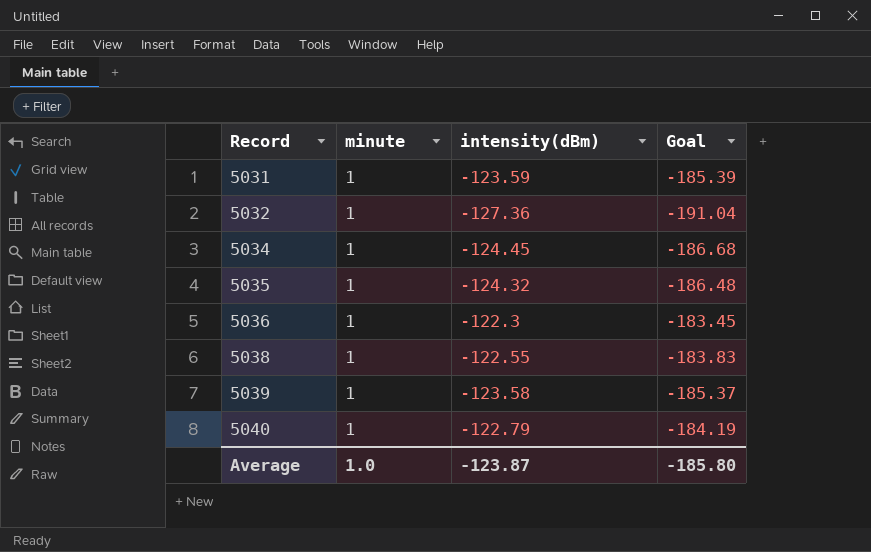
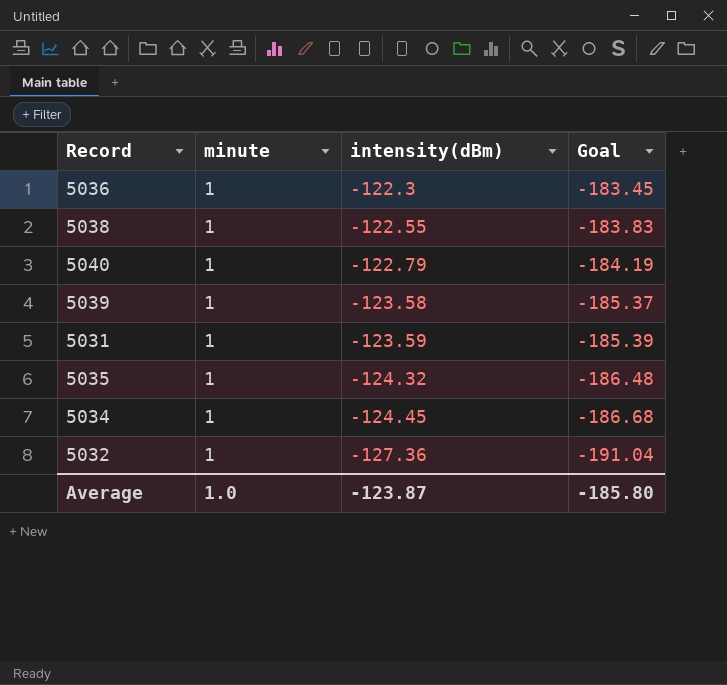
row order: Record ascending -> intensity(dBm) descending

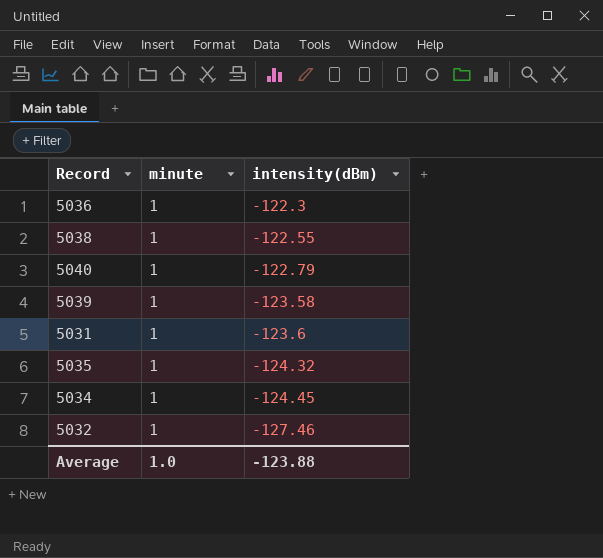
column Goal | formula: [intensity(dBm)] * 1.5 -> none
5031 | intensity(dBm): -123.59 -> -123.6
5032 | intensity(dBm): -127.36 -> -127.46
Average | intensity(dBm): -123.87 -> -123.88

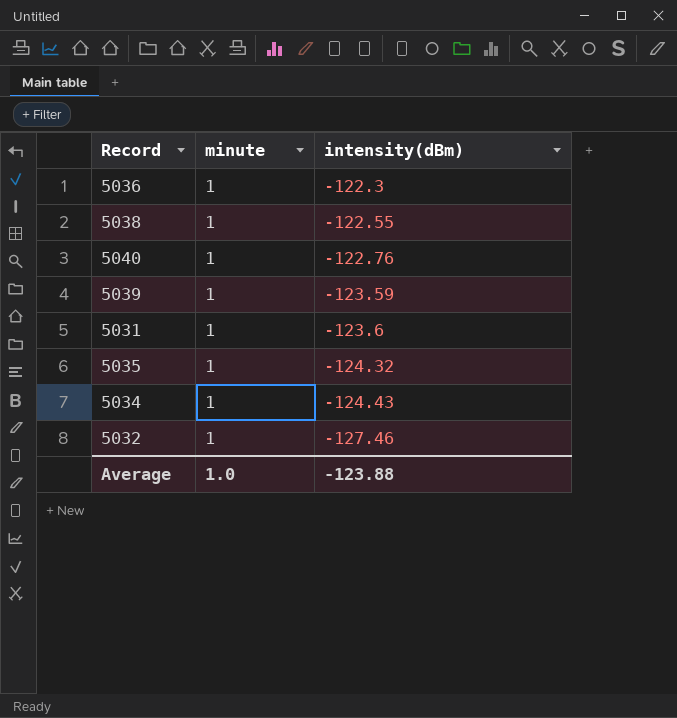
5040 | intensity(dBm): -122.79 -> -122.76
5039 | intensity(dBm): -123.58 -> -123.59
5034 | intensity(dBm): -124.45 -> -124.43

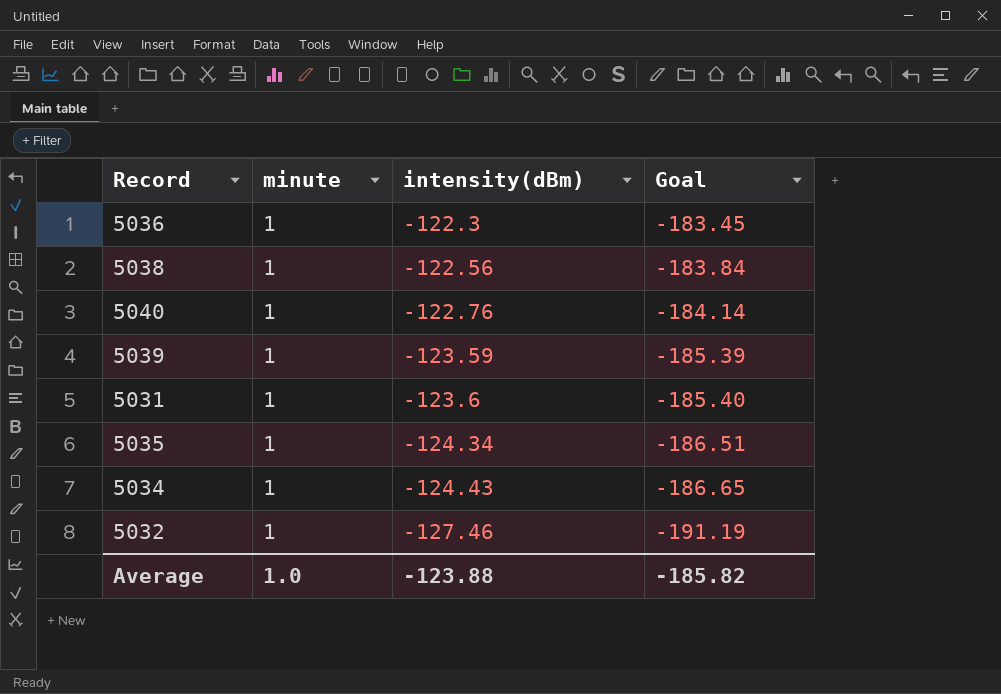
column Goal | formula: none -> [intensity(dBm)] * 1.5
5038 | intensity(dBm): -122.55 -> -122.56
5035 | intensity(dBm): -124.32 -> -124.34

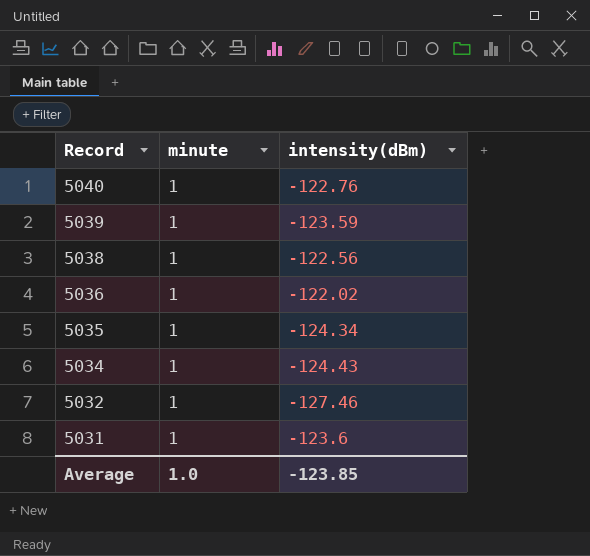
row order: intensity(dBm) descending -> Record descending
column Goal | formula: [intensity(dBm)] * 1.5 -> none
5036 | intensity(dBm): -122.3 -> -122.02
Average | intensity(dBm): -123.88 -> -123.85

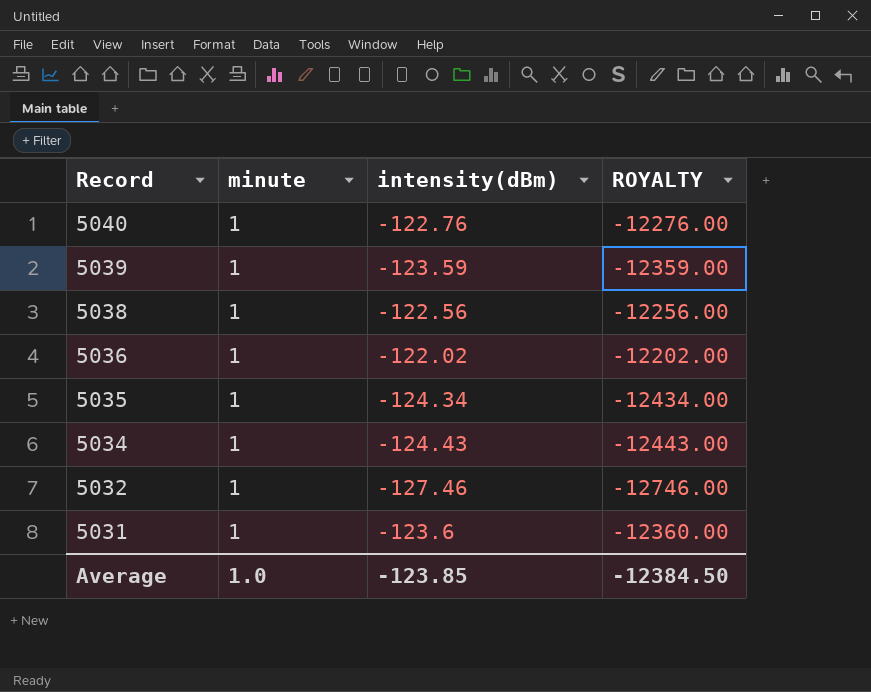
column ROYALTY | formula: none -> [intensity(dBm)] * 100

